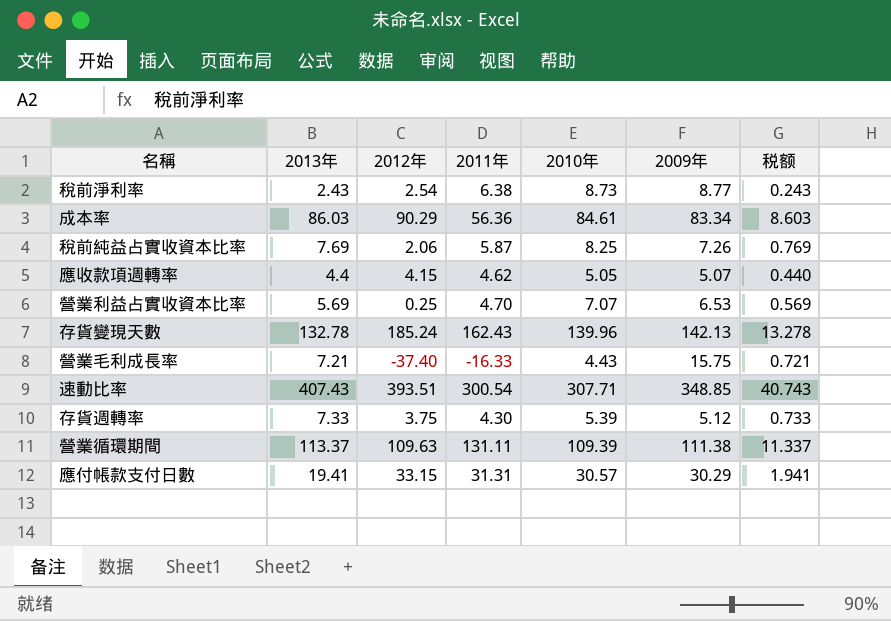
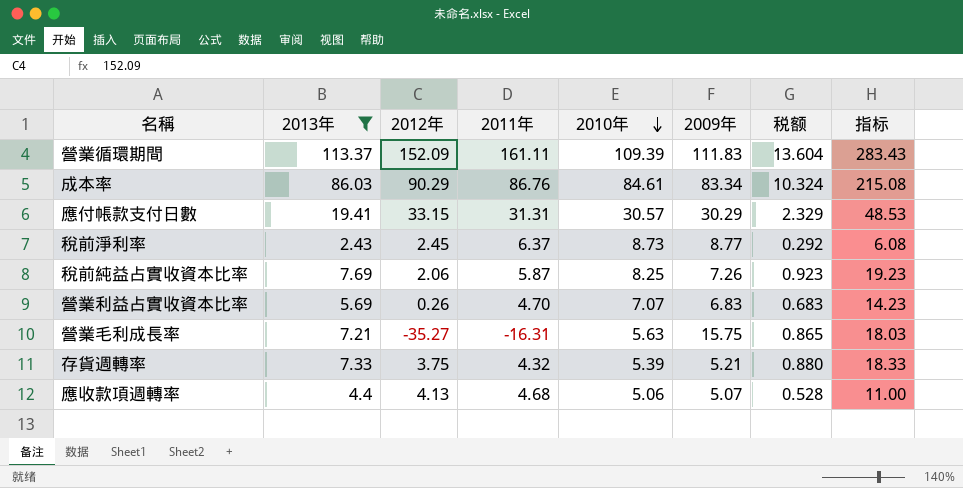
filter: none -> 2013年 <= 113.37
row order: none -> 2010年 descending
column 税额 | formula: [2013年] * 0.1 -> [2013年] * 0.12
column 指标 | formula: none -> [2013年] * 2.5
營業循環期間 | 2012年: 109.63 -> 152.09
營業循環期間 | 2011年: 131.11 -> 161.11
營業循環期間 | 2009年: 111.38 -> 111.83
成本率 | 2011年: 56.36 -> 86.76
稅前淨利率 | 2012年: 2.54 -> 2.45
稅前淨利率 | 2011年: 6.38 -> 6.37
營業利益占實收資本比率 | 2012年: 0.25 -> 0.26
營業利益占實收資本比率 | 2009年: 6.53 -> 6.83
營業毛利成長率 | 2012年: -37.40 -> -35.27
營業毛利成長率 | 2011年: -16.33 -> -16.31
營業毛利成長率 | 2010年: 4.43 -> 5.63
存貨週轉率 | 2011年: 4.30 -> 4.32
存貨週轉率 | 2009年: 5.12 -> 5.21
應收款項週轉率 | 2012年: 4.15 -> 4.13
應收款項週轉率 | 2011年: 4.62 -> 4.68
應收款項週轉率 | 2010年: 5.05 -> 5.06

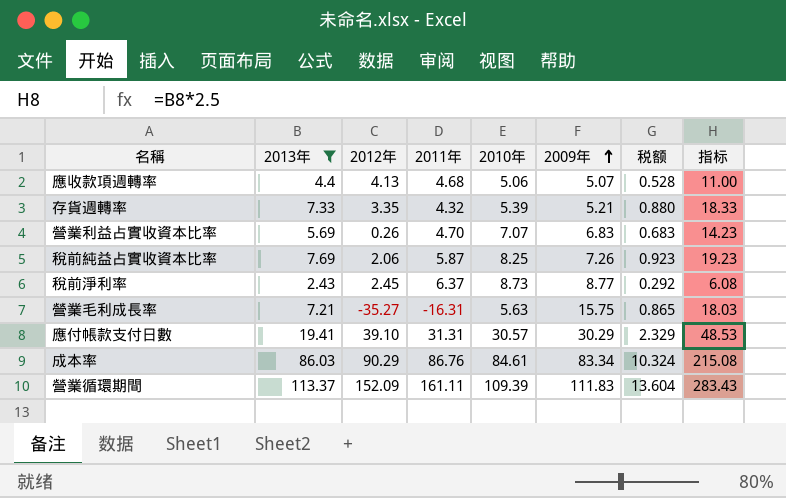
row order: 2010年 descending -> 2009年 ascending
存貨週轉率 | 2012年: 3.75 -> 3.35
應付帳款支付日數 | 2012年: 33.15 -> 39.10

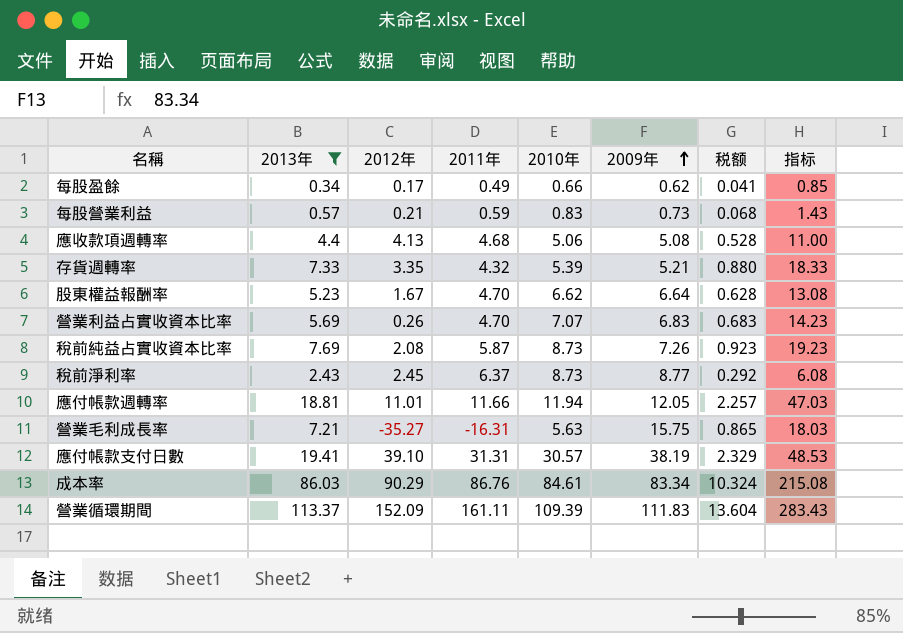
row 每股盈餘: none -> 0.34 | 0.17 | 0.49 | 0.66 | 0.62 | 0.041 | 0.85
row 每股營業利益: none -> 0.57 | 0.21 | 0.59 | 0.83 | 0.73 | 0.068 | 1.43
應收款項週轉率 | 2009年: 5.07 -> 5.08
row 股東權益報酬率: none -> 5.23 | 1.67 | 4.70 | 6.62 | 6.64 | 0.628 | 13.08
稅前純益占實收資本比率 | 2012年: 2.06 -> 2.08
稅前純益占實收資本比率 | 2010年: 8.25 -> 8.73
row 應付帳款週轉率: none -> 18.81 | 11.01 | 11.66 | 11.94 | 12.05 | 2.257 | 47.03
應付帳款支付日數 | 2009年: 30.29 -> 38.19

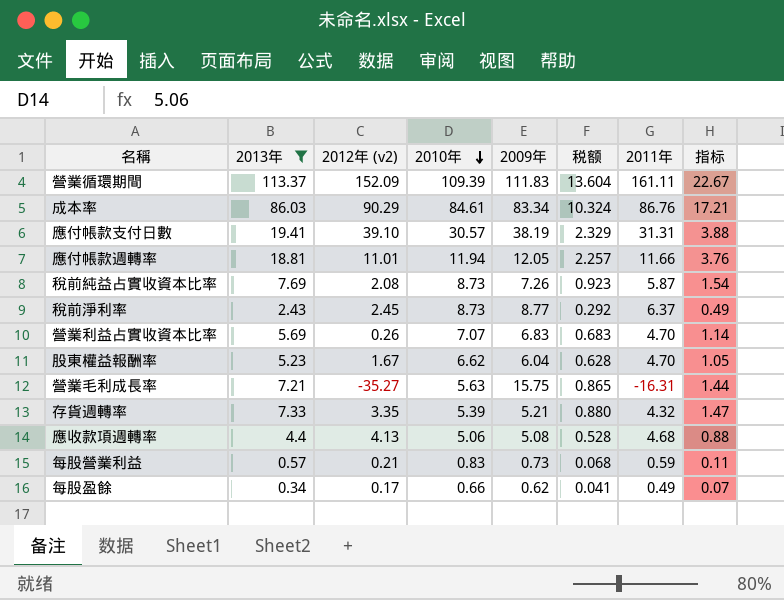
row order: 2009年 ascending -> 2010年 descending
column name: 2012年 -> 2012年 (v2)
column 2011年 | position: 4 -> 7
column 指标 | formula: [2013年] * 2.5 -> [2013年] * 0.2
股東權益報酬率 | 2009年: 6.64 -> 6.04

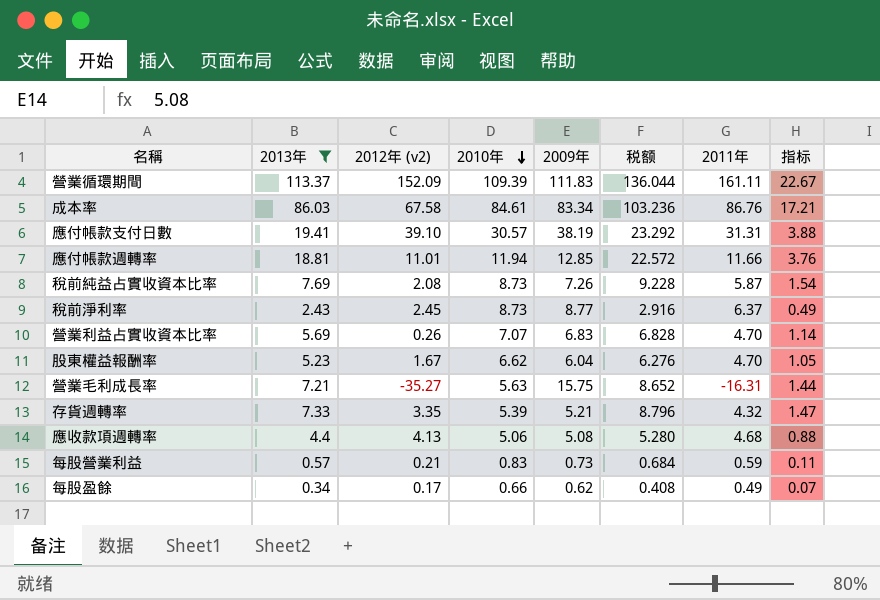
column 税额 | formula: [2013年] * 0.12 -> [2013年] * 1.2
成本率 | 2012年 (v2): 90.29 -> 67.58
應付帳款週轉率 | 2009年: 12.05 -> 12.85

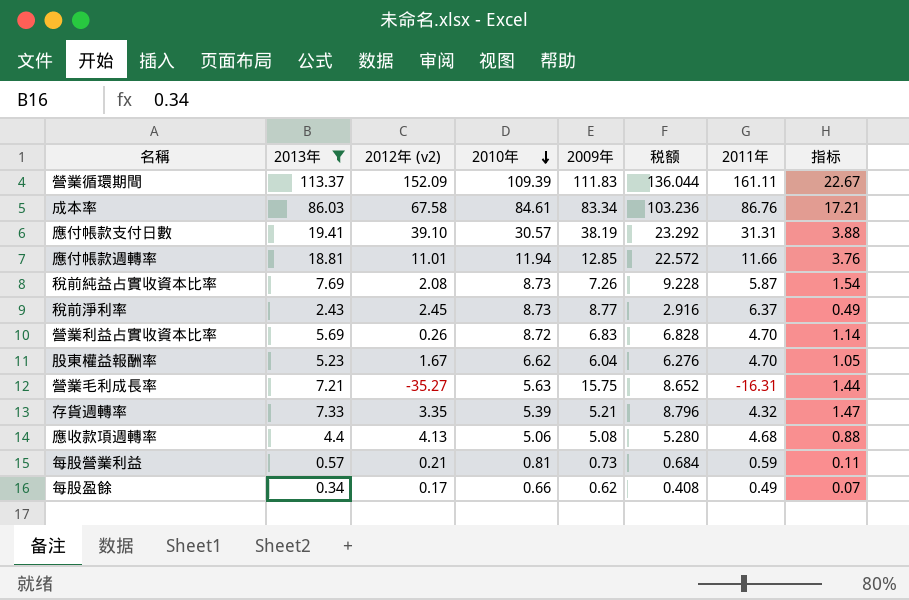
營業利益占實收資本比率 | 2010年: 7.07 -> 8.72
每股營業利益 | 2010年: 0.83 -> 0.81

